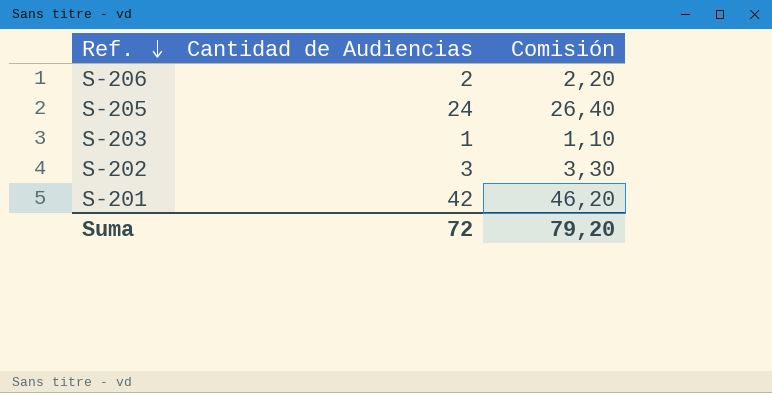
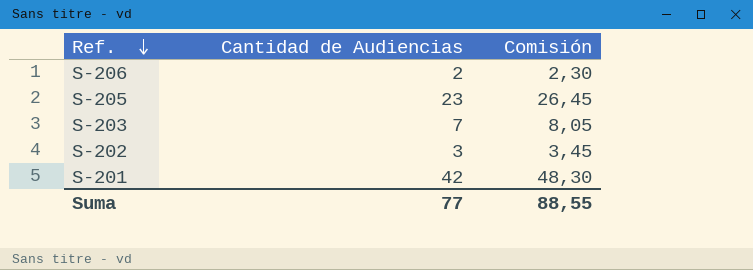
column Comisión | formula: [Cantidad de Audiencias] * 1,1 -> [Cantidad de Audiencias] * 1,15
S-205 | Cantidad de Audiencias: 24 -> 23
S-203 | Cantidad de Audiencias: 1 -> 7
Suma | Cantidad de Audiencias: 72 -> 77
Suma | Comisión: 79,20 -> 88,55

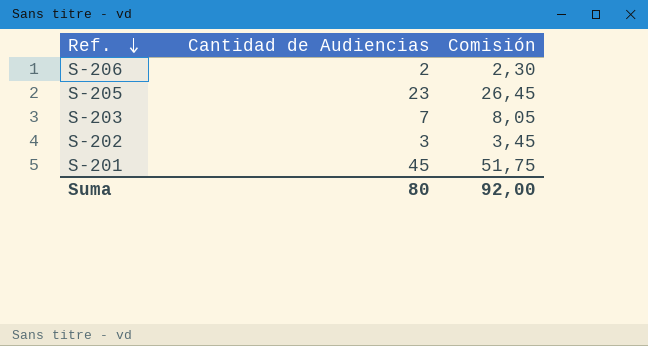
S-201 | Cantidad de Audiencias: 42 -> 45
S-201 | Comisión: 48,30 -> 51,75
Suma | Cantidad de Audiencias: 77 -> 80
Suma | Comisión: 88,55 -> 92,00

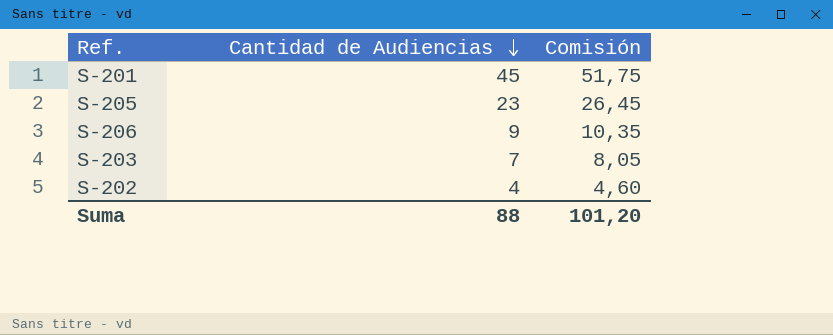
row order: Ref. descending -> Cantidad de Audiencias descending
S-206 | Cantidad de Audiencias: 2 -> 9
S-206 | Comisión: 2,30 -> 10,35
S-202 | Cantidad de Audiencias: 3 -> 4
S-202 | Comisión: 3,45 -> 4,60
Suma | Cantidad de Audiencias: 80 -> 88
Suma | Comisión: 92,00 -> 101,20

